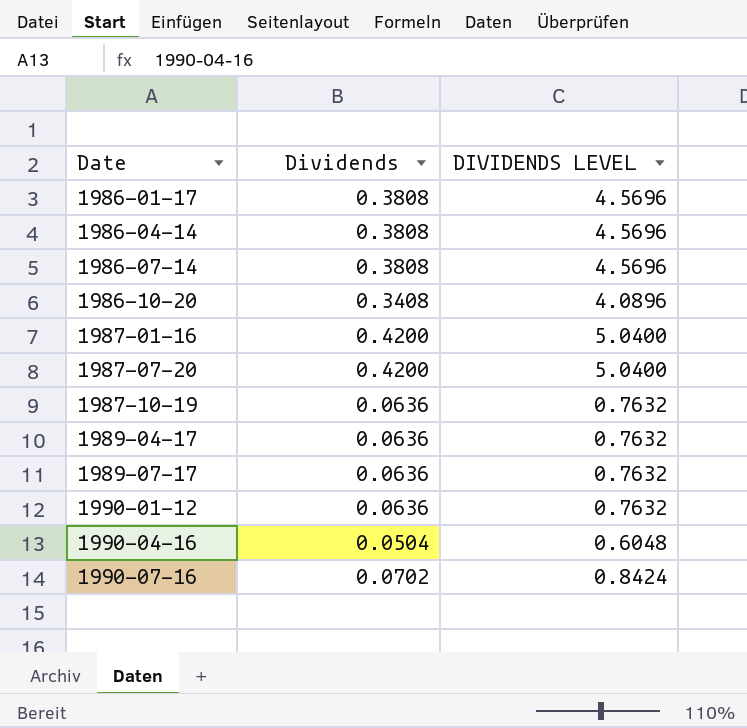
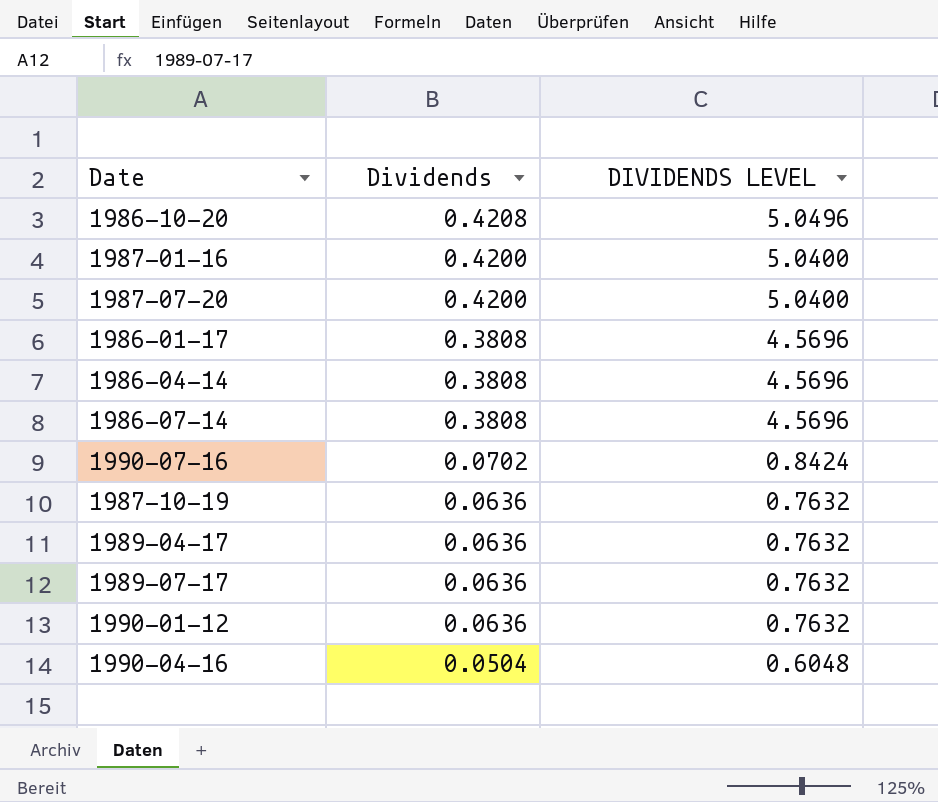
row order: Date ascending -> Dividends descending
1986-10-20 | Dividends: 0.3408 -> 0.4208
1986-10-20 | DIVIDENDS LEVEL: 4.0896 -> 5.0496

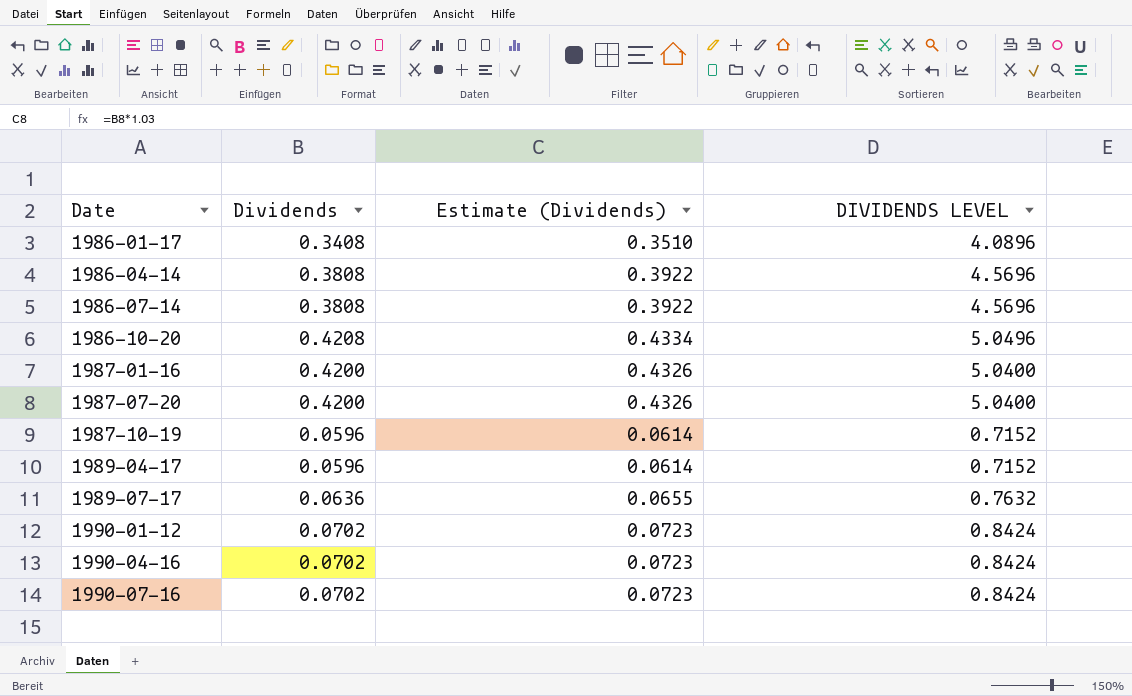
row order: Dividends descending -> Date ascending
column Estimate (Dividends) | formula: none -> [Dividends] * 1.03
1986-01-17 | Dividends: 0.3808 -> 0.3408
1986-01-17 | DIVIDENDS LEVEL: 4.5696 -> 4.0896
1987-10-19 | Dividends: 0.0636 -> 0.0596
1987-10-19 | DIVIDENDS LEVEL: 0.7632 -> 0.7152
1989-04-17 | Dividends: 0.0636 -> 0.0596
1989-04-17 | DIVIDENDS LEVEL: 0.7632 -> 0.7152
1990-01-12 | Dividends: 0.0636 -> 0.0702
1990-01-12 | DIVIDENDS LEVEL: 0.7632 -> 0.8424
1990-04-16 | Dividends: 0.0504 -> 0.0702
1990-04-16 | DIVIDENDS LEVEL: 0.6048 -> 0.8424

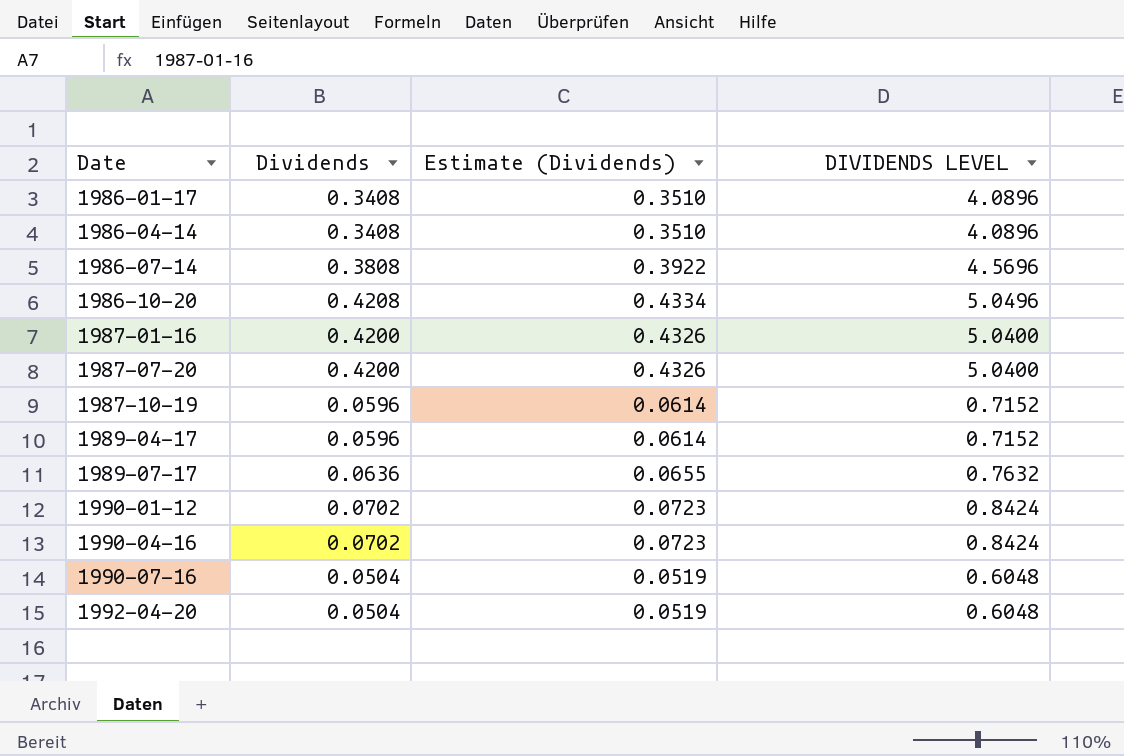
1986-04-14 | Dividends: 0.3808 -> 0.3408
1986-04-14 | Estimate (Dividends): 0.3922 -> 0.3510
1986-04-14 | DIVIDENDS LEVEL: 4.5696 -> 4.0896
1990-07-16 | Dividends: 0.0702 -> 0.0504
1990-07-16 | Estimate (Dividends): 0.0723 -> 0.0519
1990-07-16 | DIVIDENDS LEVEL: 0.8424 -> 0.6048
row 1992-04-20: none -> 0.0504 | 0.0519 | 0.6048

